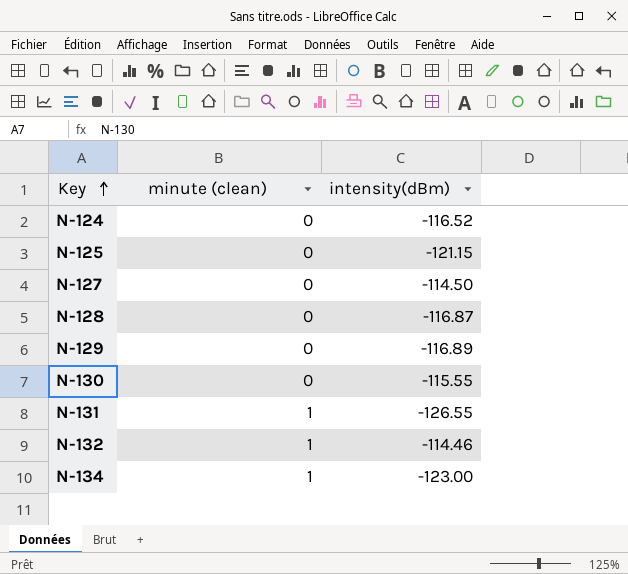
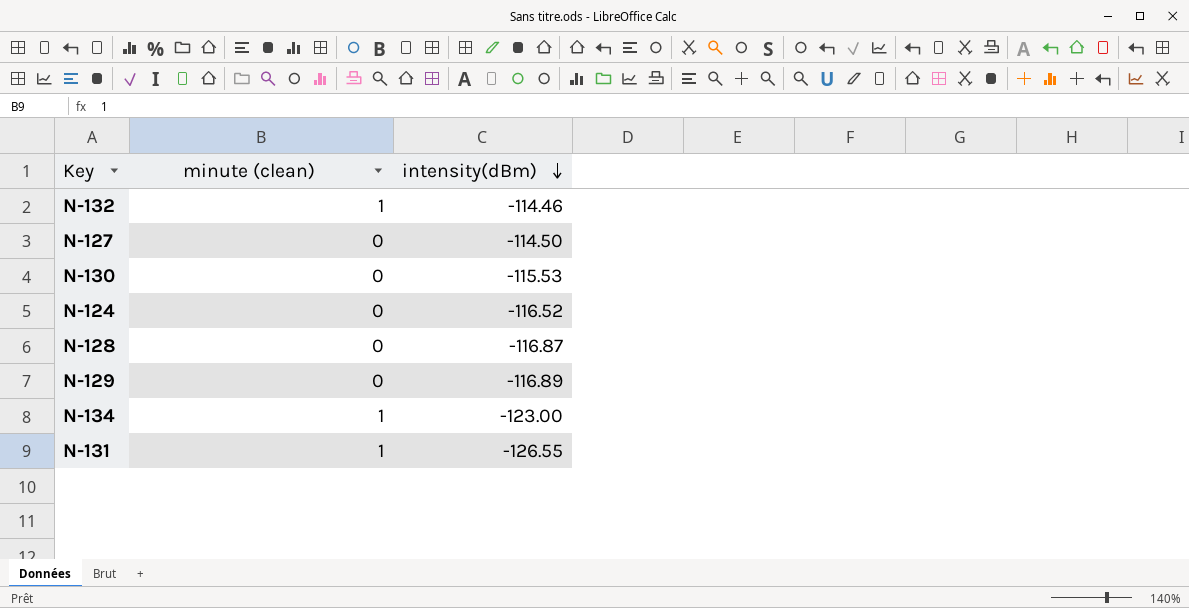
row order: Key ascending -> intensity(dBm) descending
row N-125: 0 | -121.15 -> none
N-130 | intensity(dBm): -115.55 -> -115.53

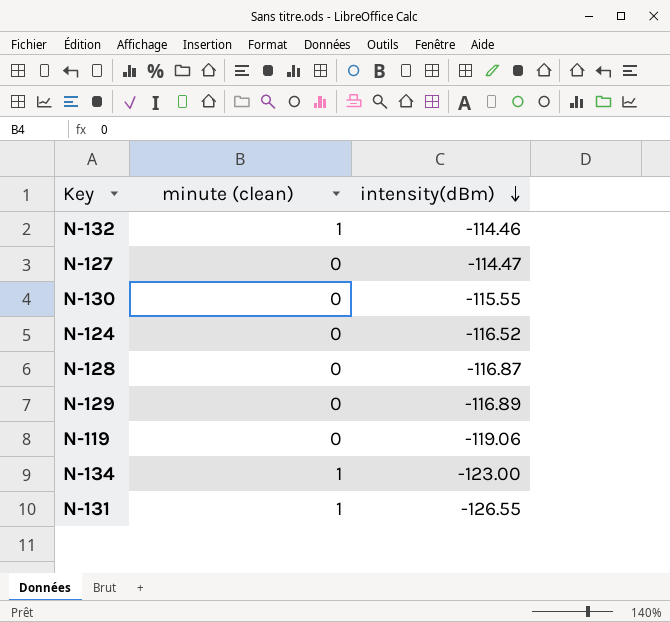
N-127 | intensity(dBm): -114.50 -> -114.47
N-130 | intensity(dBm): -115.53 -> -115.55
row N-119: none -> 0 | -119.06

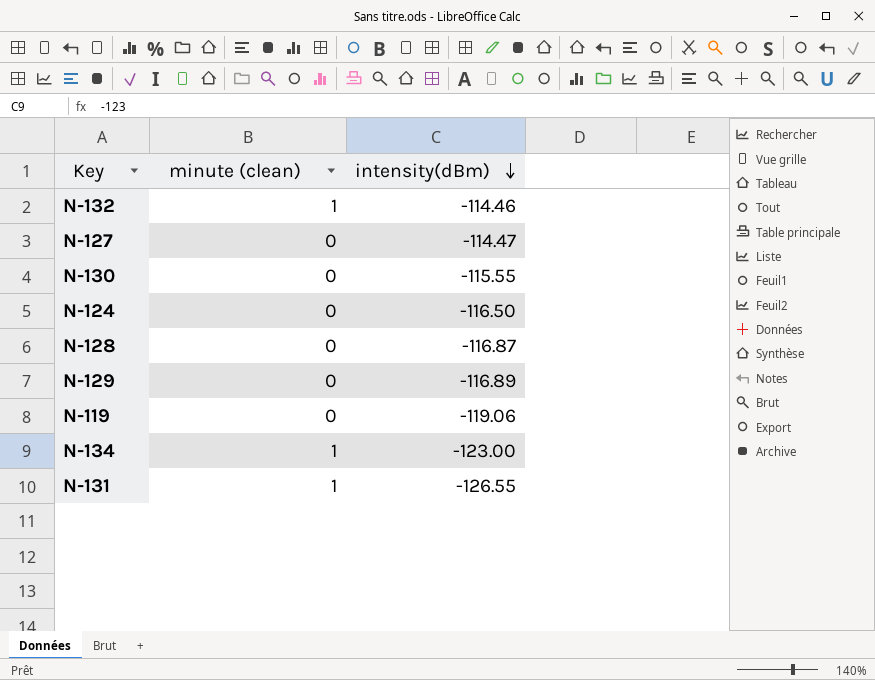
N-124 | intensity(dBm): -116.52 -> -116.50

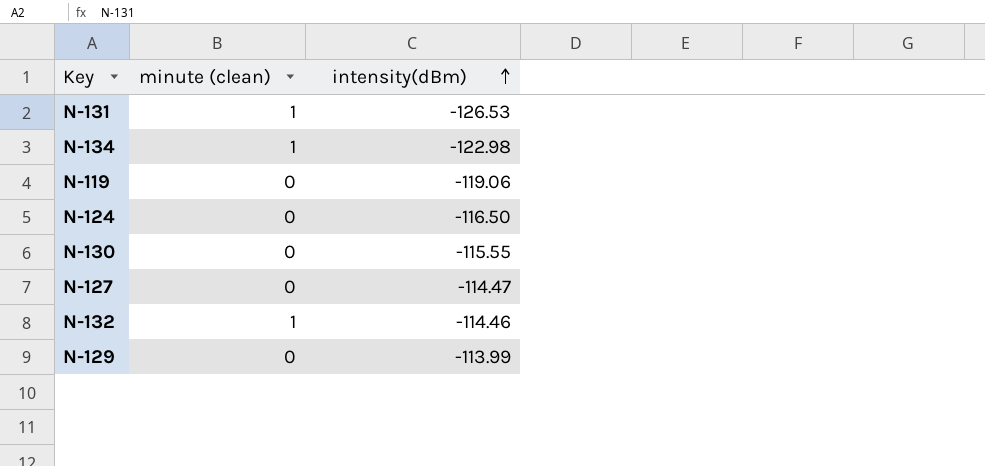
row order: intensity(dBm) descending -> intensity(dBm) ascending
row N-128: 0 | -116.87 -> none
N-131 | intensity(dBm): -126.55 -> -126.53
N-134 | intensity(dBm): -123.00 -> -122.98
N-129 | intensity(dBm): -116.89 -> -113.99

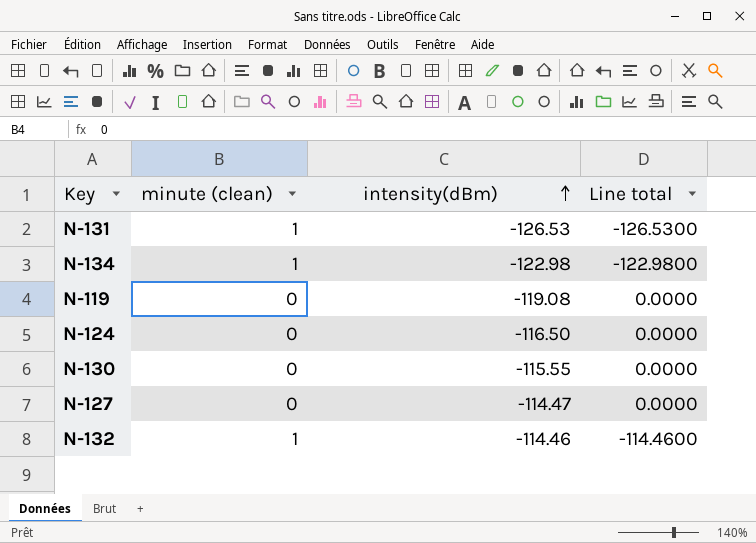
column Line total | formula: none -> [minute (clean)] * [intensity(dBm)]
row N-129: 0 | -113.99 -> none
N-119 | intensity(dBm): -119.06 -> -119.08

